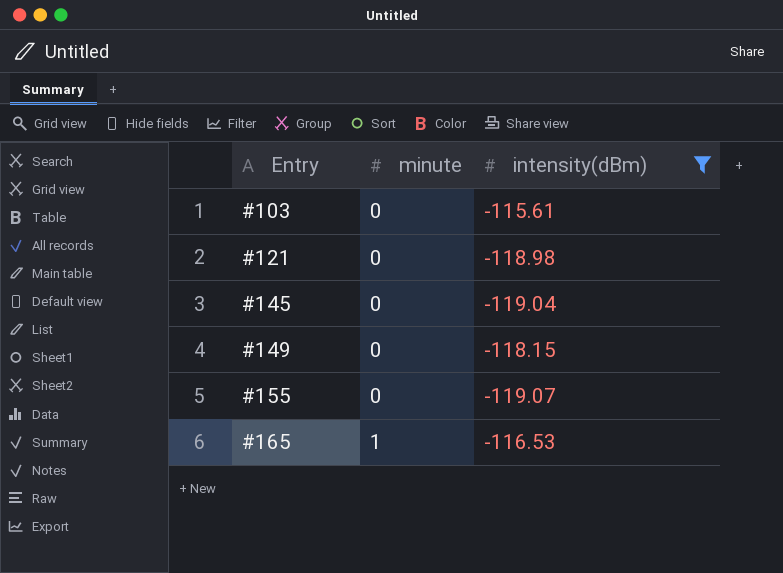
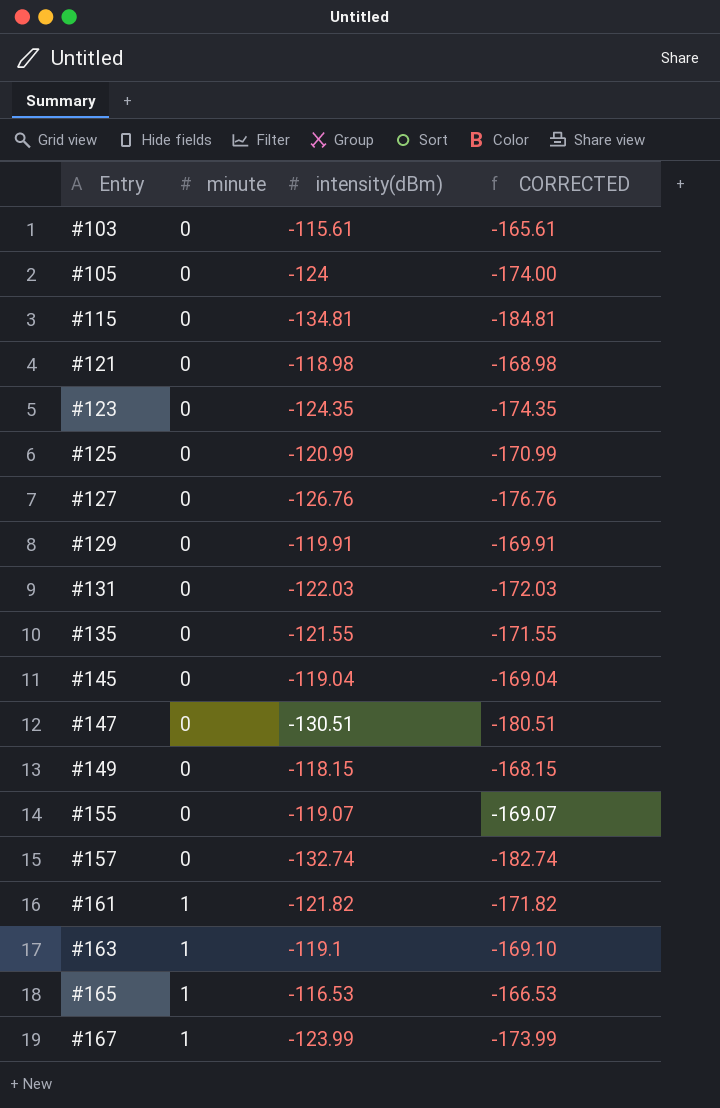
filter: intensity(dBm) >= -119.07 -> none
column CORRECTED | formula: none -> [intensity(dBm)] - 50

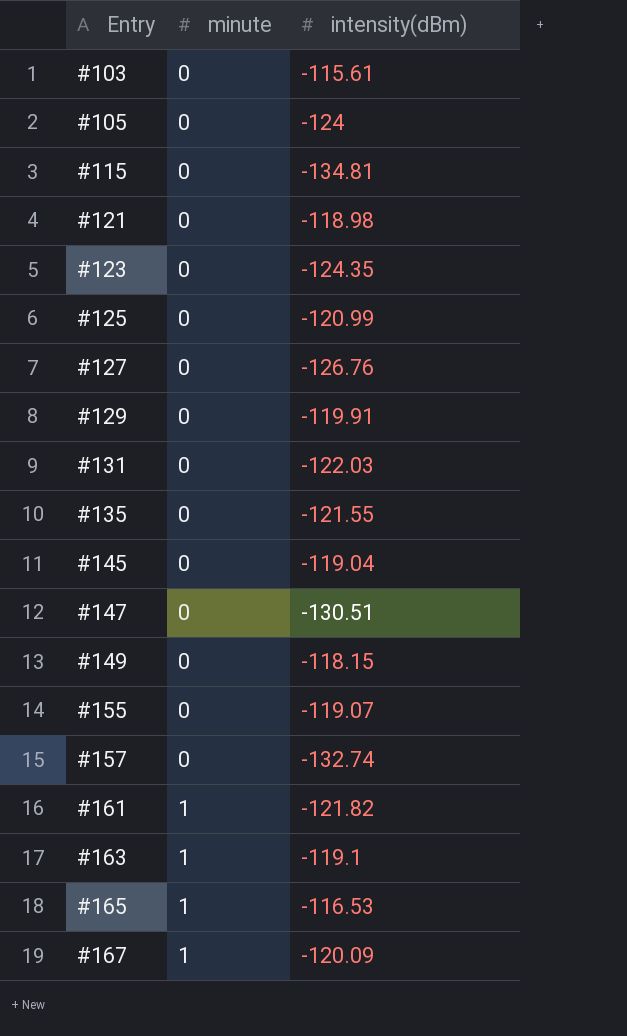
column CORRECTED | formula: [intensity(dBm)] - 50 -> none
#167 | intensity(dBm): -123.99 -> -120.09

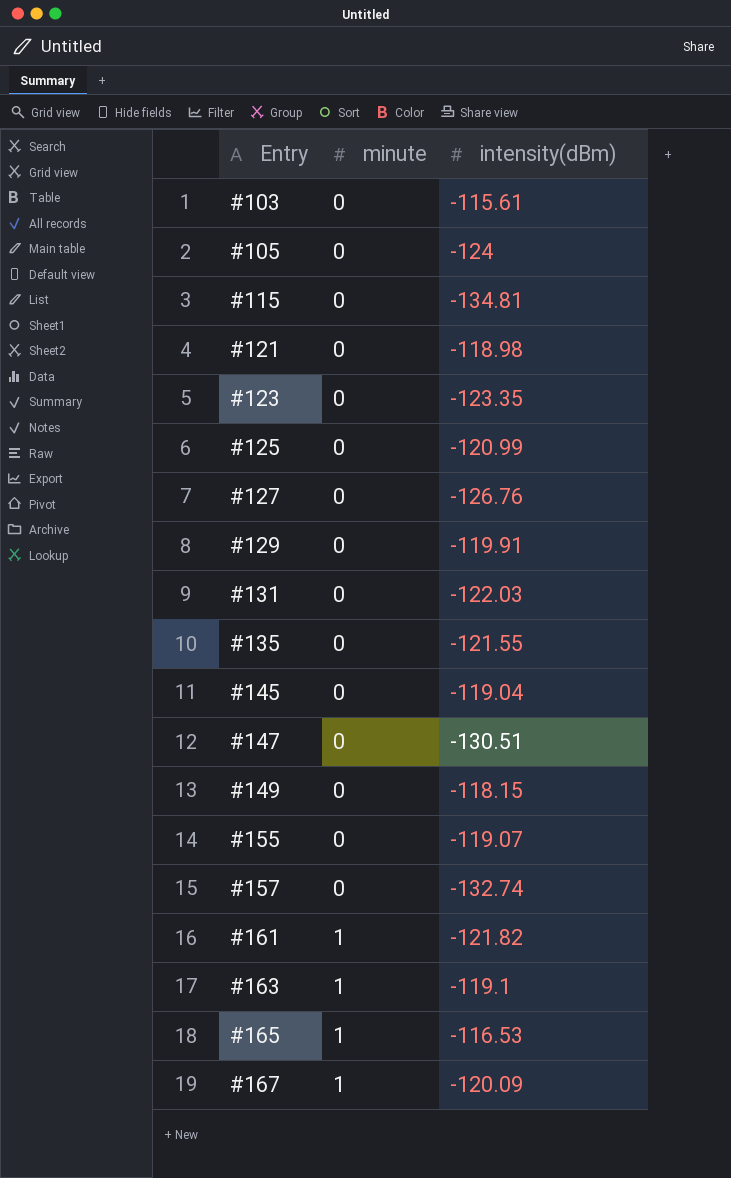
#123 | intensity(dBm): -124.35 -> -123.35

